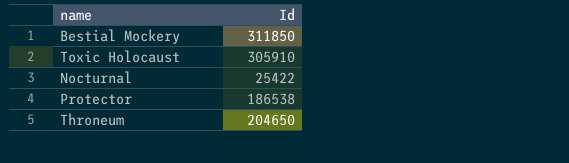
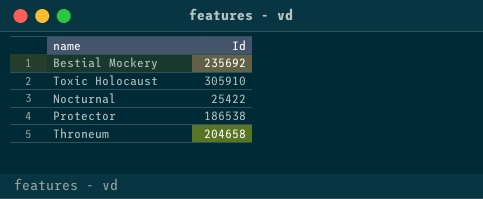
Bestial Mockery | Id: 311850 -> 235692
Throneum | Id: 204650 -> 204658

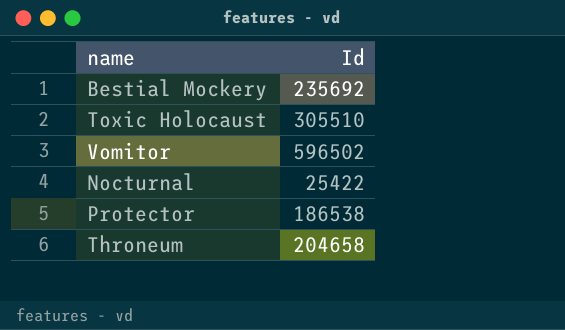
Toxic Holocaust | Id: 305910 -> 305510
row Vomitor: none -> 596502

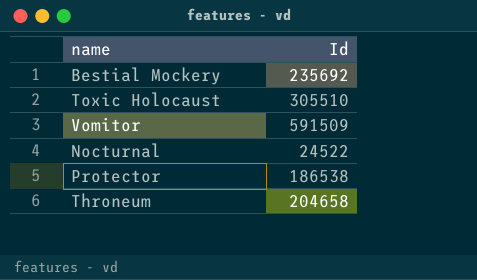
Vomitor | Id: 596502 -> 591509
Nocturnal | Id: 25422 -> 24522

